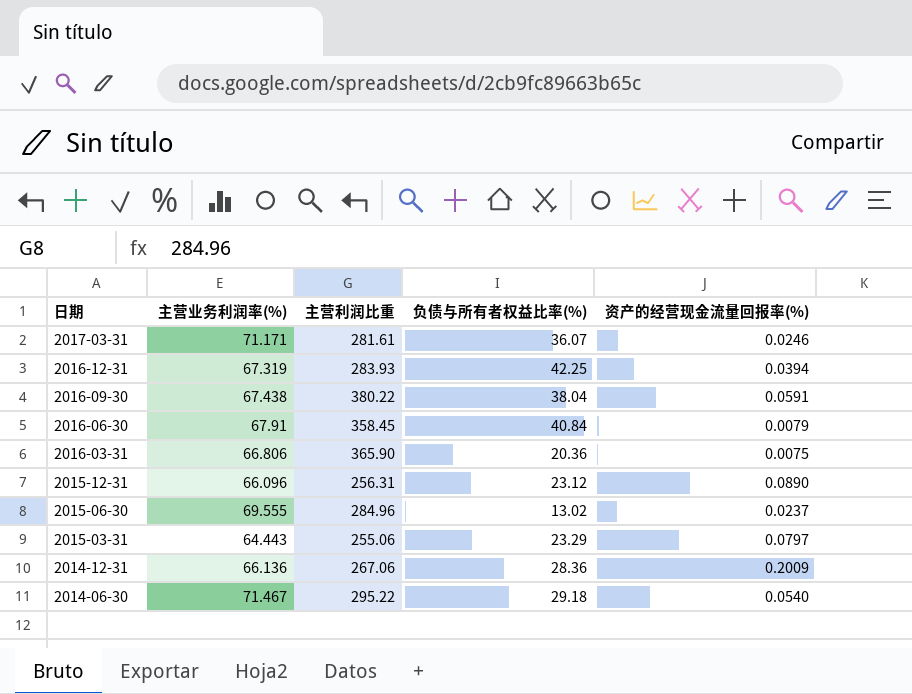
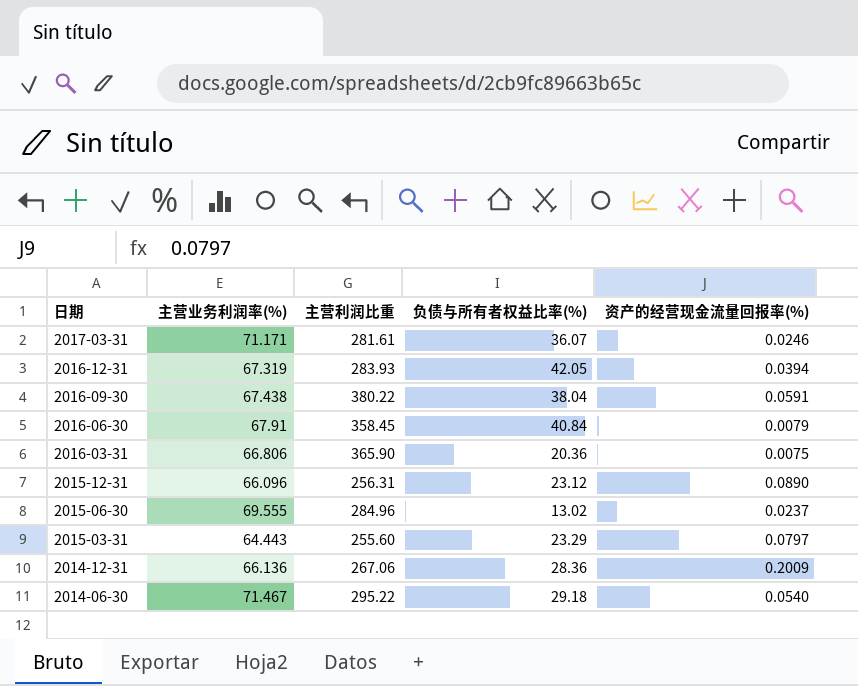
2016-12-31 | 负债与所有者权益比率(%): 42.25 -> 42.05
2015-03-31 | 主营利润比重: 255.06 -> 255.60

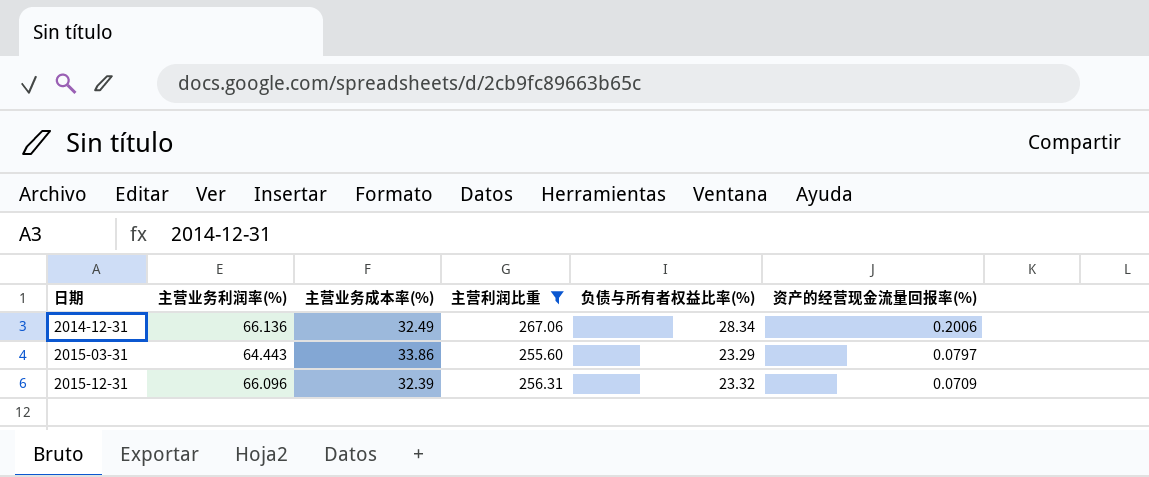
filter: none -> 主营利润比重 <= 267.06
row order: 日期 descending -> 日期 ascending
column 主营业务成本率(%) | position: none -> 3
2014-12-31 | 负债与所有者权益比率(%): 28.36 -> 28.34
2014-12-31 | 资产的经营现金流量回报率(%): 0.2009 -> 0.2006
2015-12-31 | 负债与所有者权益比率(%): 23.12 -> 23.32
2015-12-31 | 资产的经营现金流量回报率(%): 0.0890 -> 0.0709

